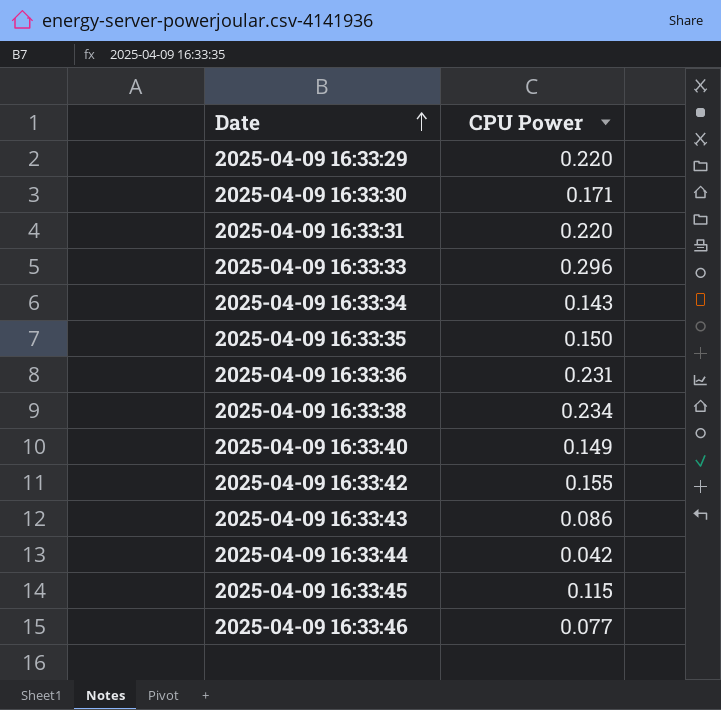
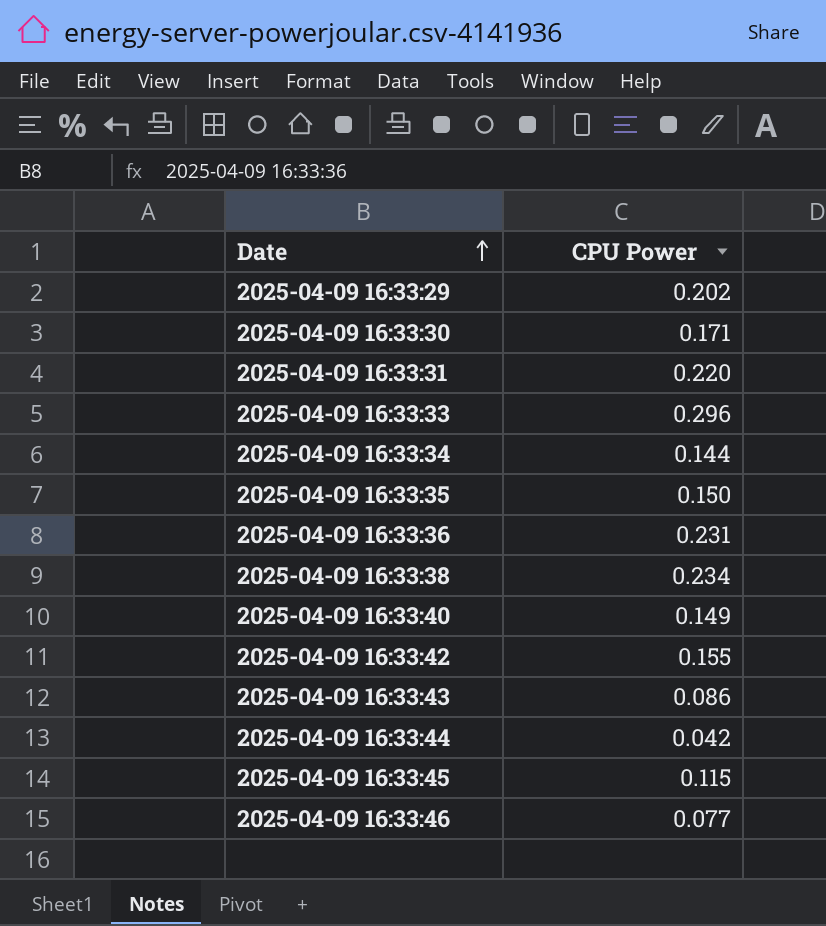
2025-04-09 16:33:29 | CPU Power: 0.220 -> 0.202
2025-04-09 16:33:34 | CPU Power: 0.143 -> 0.144

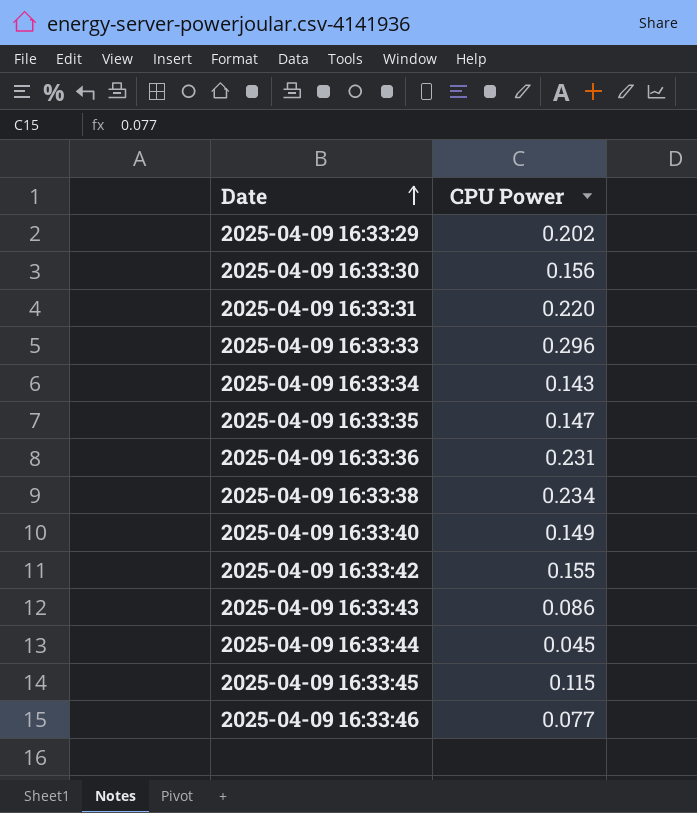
2025-04-09 16:33:30 | CPU Power: 0.171 -> 0.156
2025-04-09 16:33:34 | CPU Power: 0.144 -> 0.143
2025-04-09 16:33:35 | CPU Power: 0.150 -> 0.147
2025-04-09 16:33:44 | CPU Power: 0.042 -> 0.045

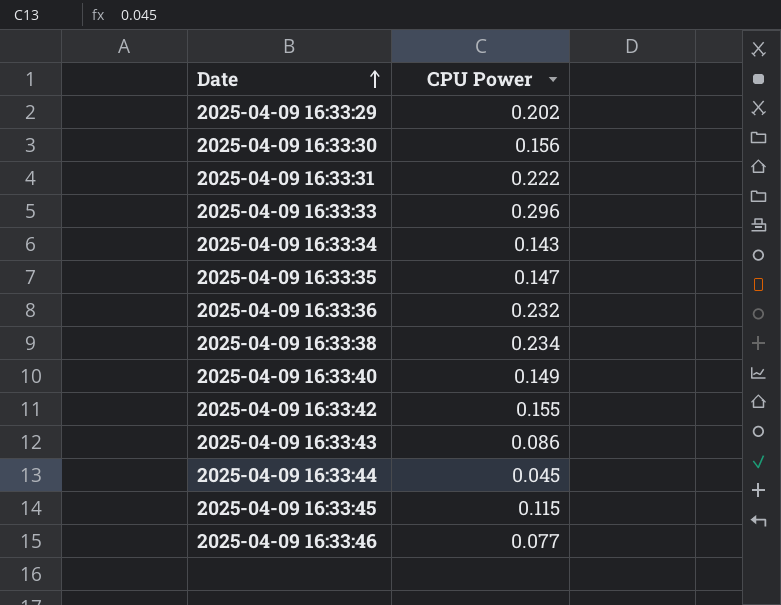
2025-04-09 16:33:31 | CPU Power: 0.220 -> 0.222
2025-04-09 16:33:36 | CPU Power: 0.231 -> 0.232

